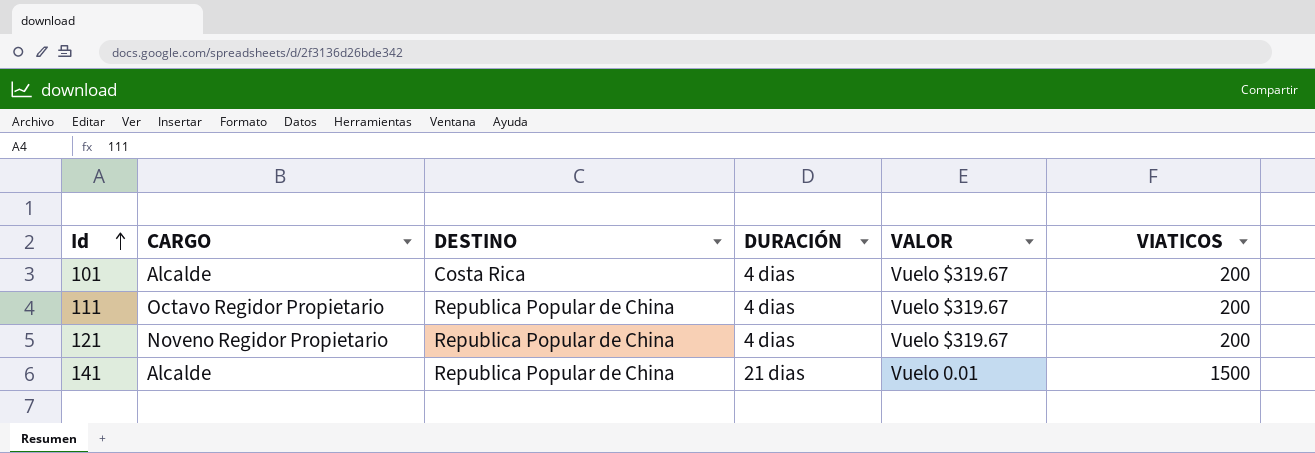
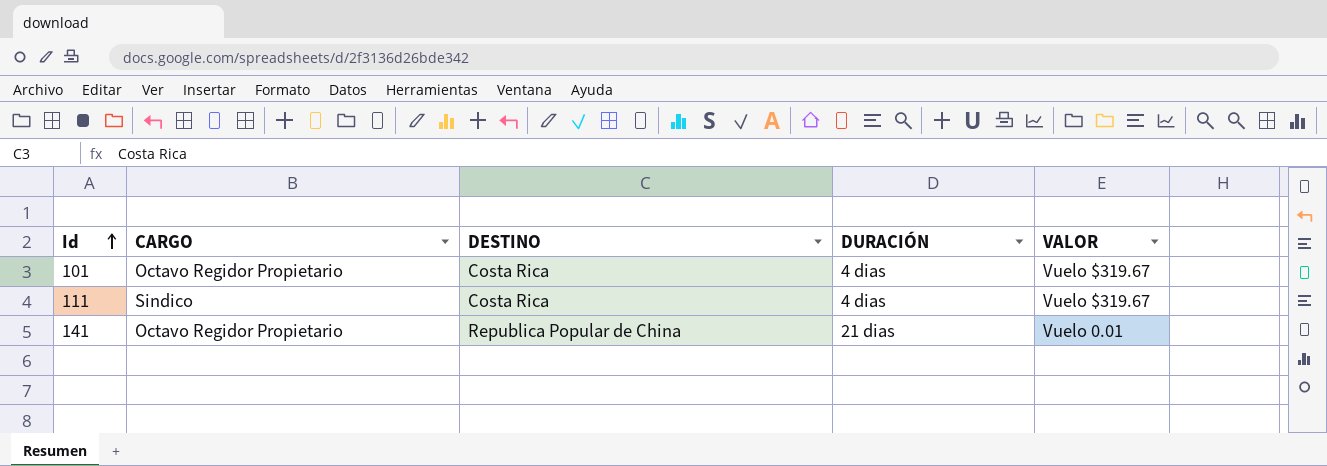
column VIATICOS | position: 6 -> none
row 121: Noveno Regidor Propietario | Republica Popular de China | 4 dias | Vuelo $319.67 | 200 -> none
101 | CARGO: Alcalde -> Octavo Regidor Propietario
111 | CARGO: Octavo Regidor Propietario -> Sindico
111 | DESTINO: Republica Popular de China -> Costa Rica
141 | CARGO: Alcalde -> Octavo Regidor Propietario

